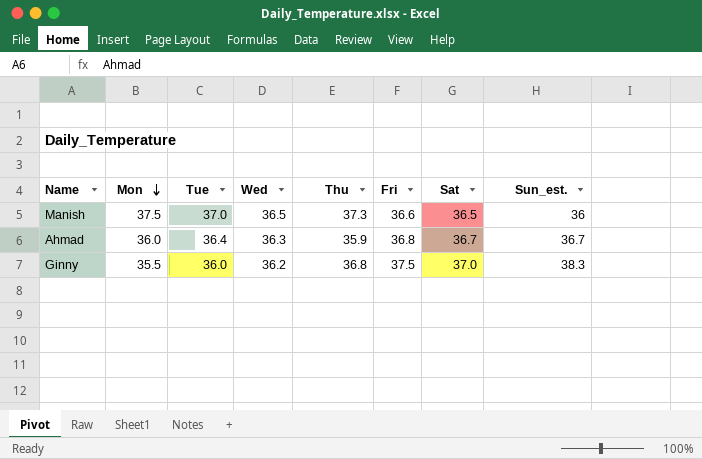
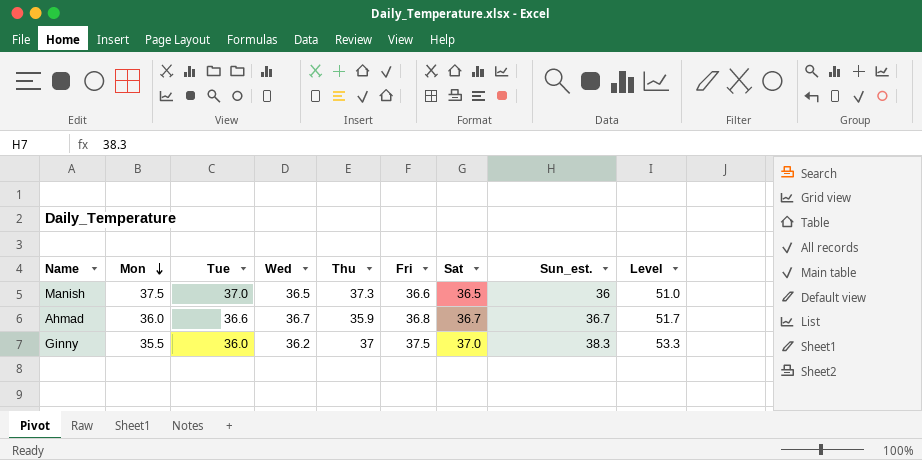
column Level | formula: none -> [Sun_est.] + 15
Ahmad | Tue: 36.4 -> 36.6
Ahmad | Wed: 36.3 -> 36.7
Ginny | Thu: 36.8 -> 37

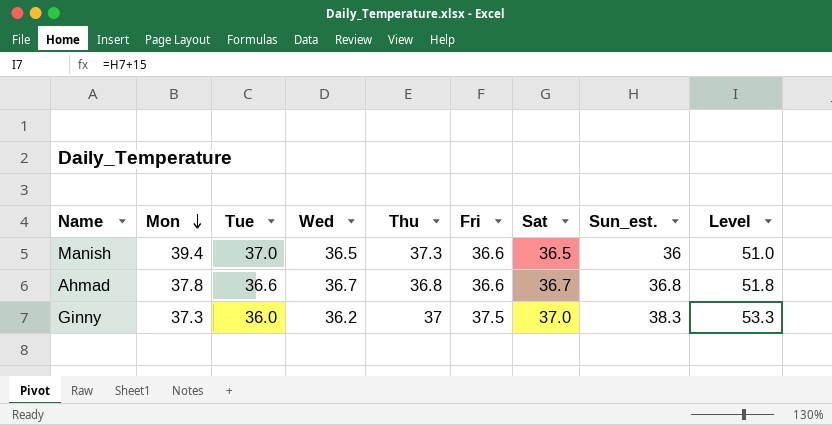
Manish | Mon: 37.5 -> 39.4
Ahmad | Mon: 36.0 -> 37.8
Ahmad | Thu: 35.9 -> 36.8
Ahmad | Fri: 36.8 -> 36.6
Ahmad | Sun_est.: 36.7 -> 36.8
Ahmad | Level: 51.7 -> 51.8
Ginny | Mon: 35.5 -> 37.3

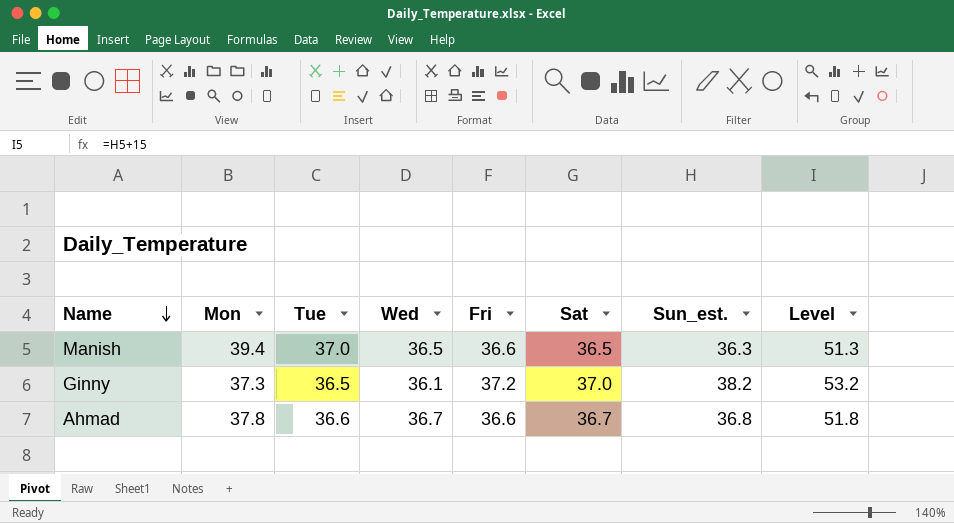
row order: Mon descending -> Name descending
column Thu | position: 5 -> none
Manish | Sun_est.: 36 -> 36.3
Manish | Level: 51.0 -> 51.3
Ginny | Tue: 36.0 -> 36.5
Ginny | Wed: 36.2 -> 36.1
Ginny | Fri: 37.5 -> 37.2
Ginny | Sun_est.: 38.3 -> 38.2
Ginny | Level: 53.3 -> 53.2

